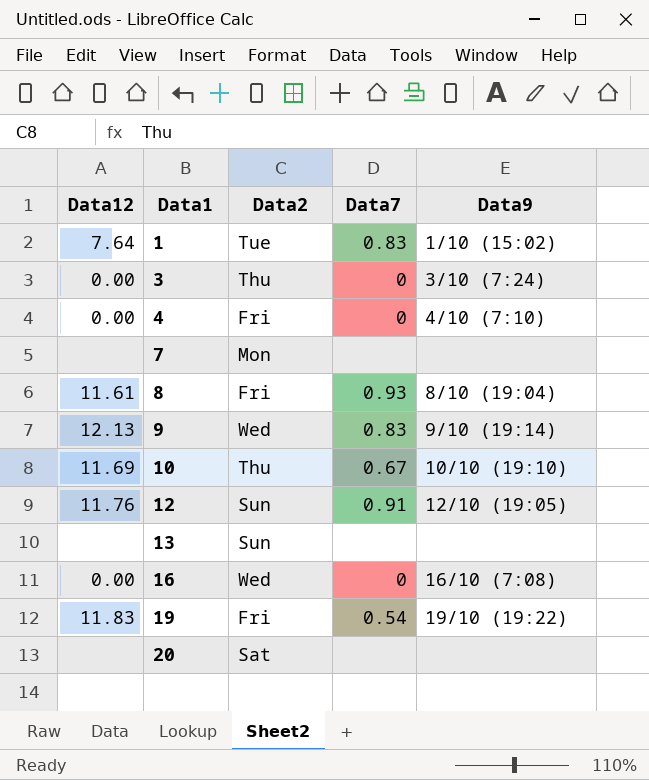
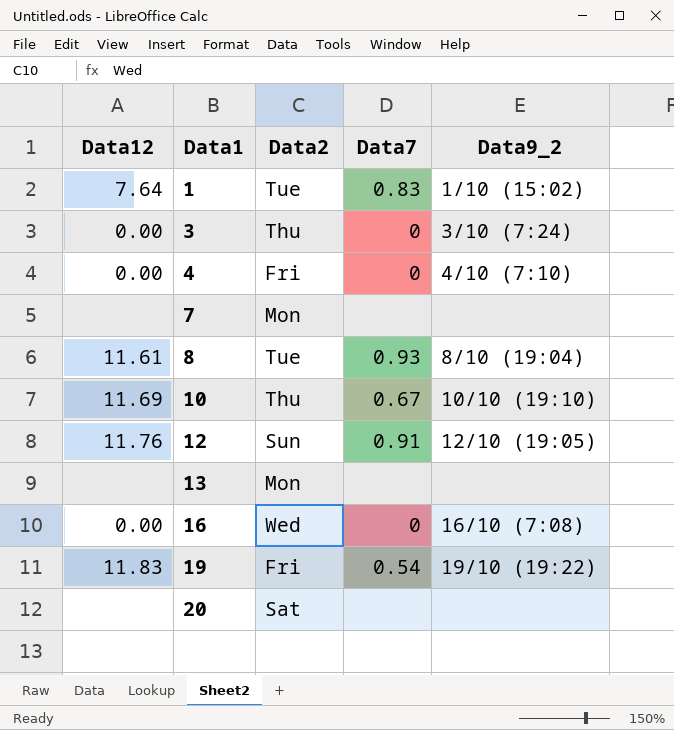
column name: Data9 -> Data9_2
row 9: 12.13 | Wed | 0.83 | 9/10 (19:14) -> none
8 | Data2: Fri -> Tue
13 | Data2: Sun -> Mon

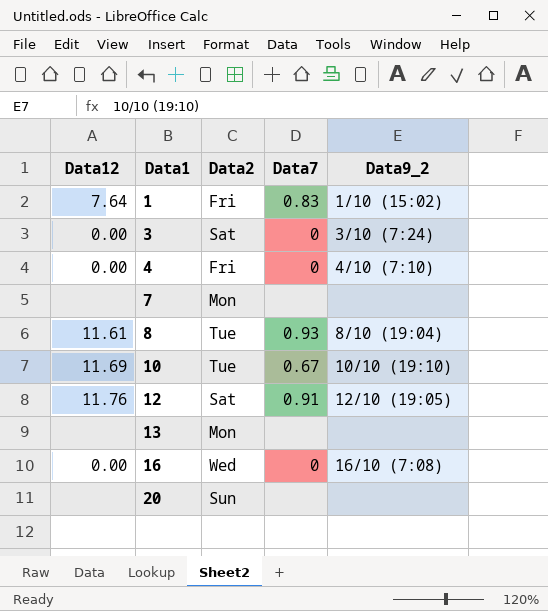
row 19: 11.83 | Fri | 0.54 | 19/10 (19:22) -> none
1 | Data2: Tue -> Fri
3 | Data2: Thu -> Sat
10 | Data2: Thu -> Tue
12 | Data2: Sun -> Sat
20 | Data2: Sat -> Sun

